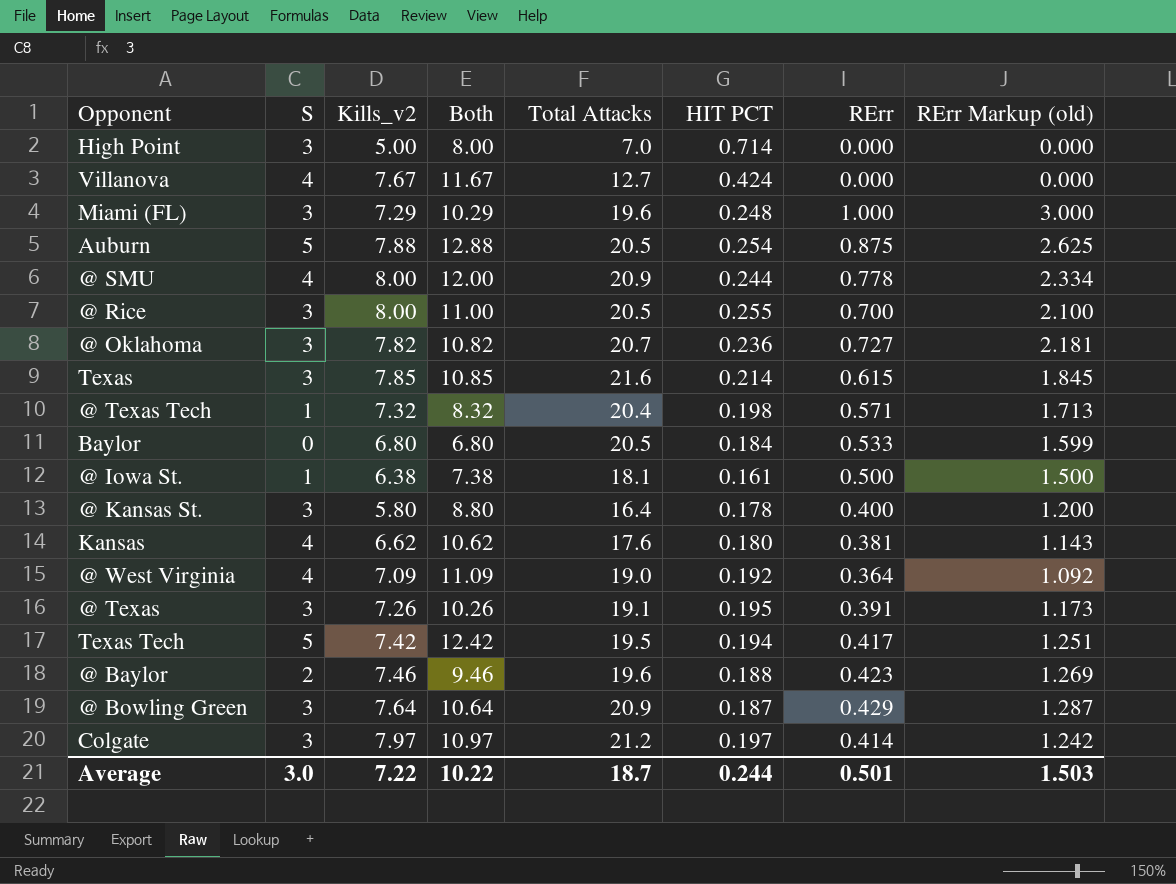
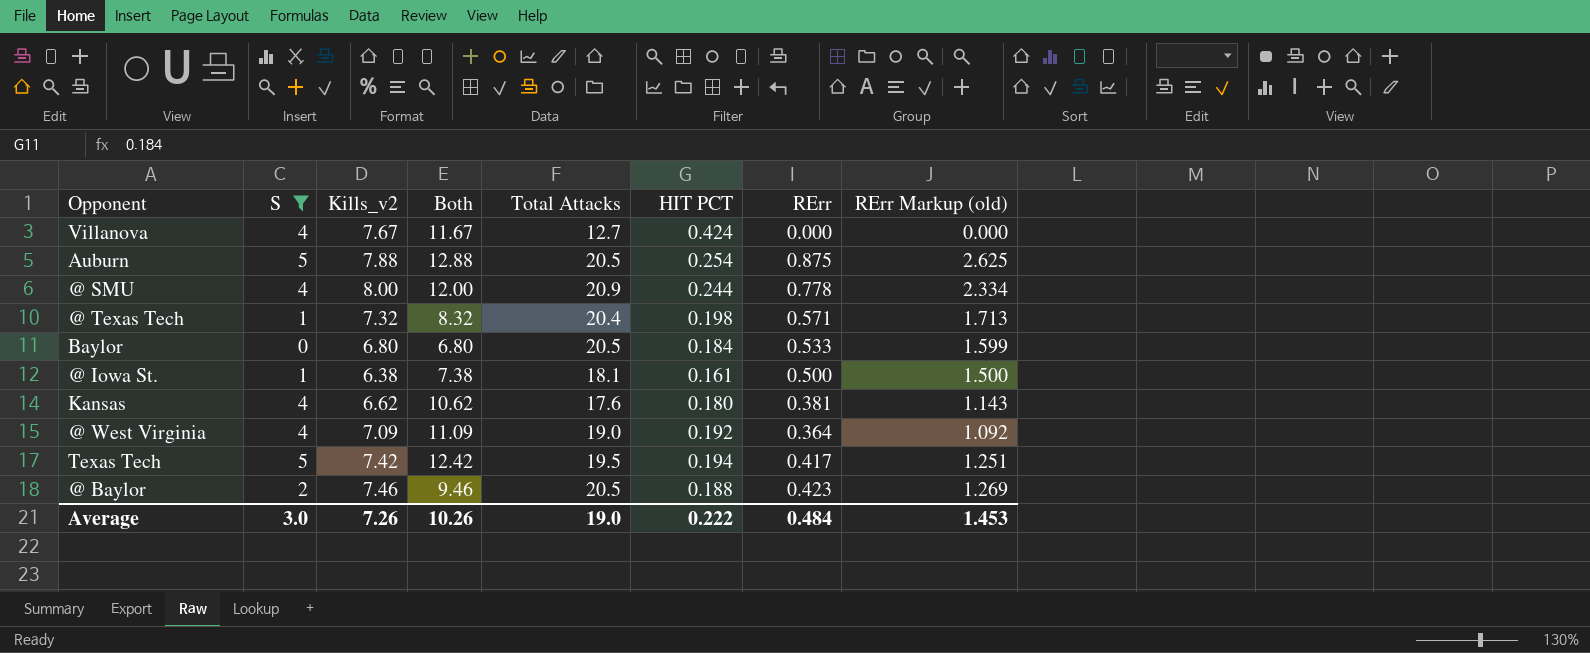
filter: none -> S != 3
@ Baylor | Total Attacks: 19.6 -> 20.5
Average | Kills_v2: 7.22 -> 7.26
Average | Both: 10.22 -> 10.26
Average | Total Attacks: 18.7 -> 19.0
Average | HIT PCT: 0.244 -> 0.222
Average | RErr: 0.501 -> 0.484
Average | RErr Markup (old): 1.503 -> 1.453

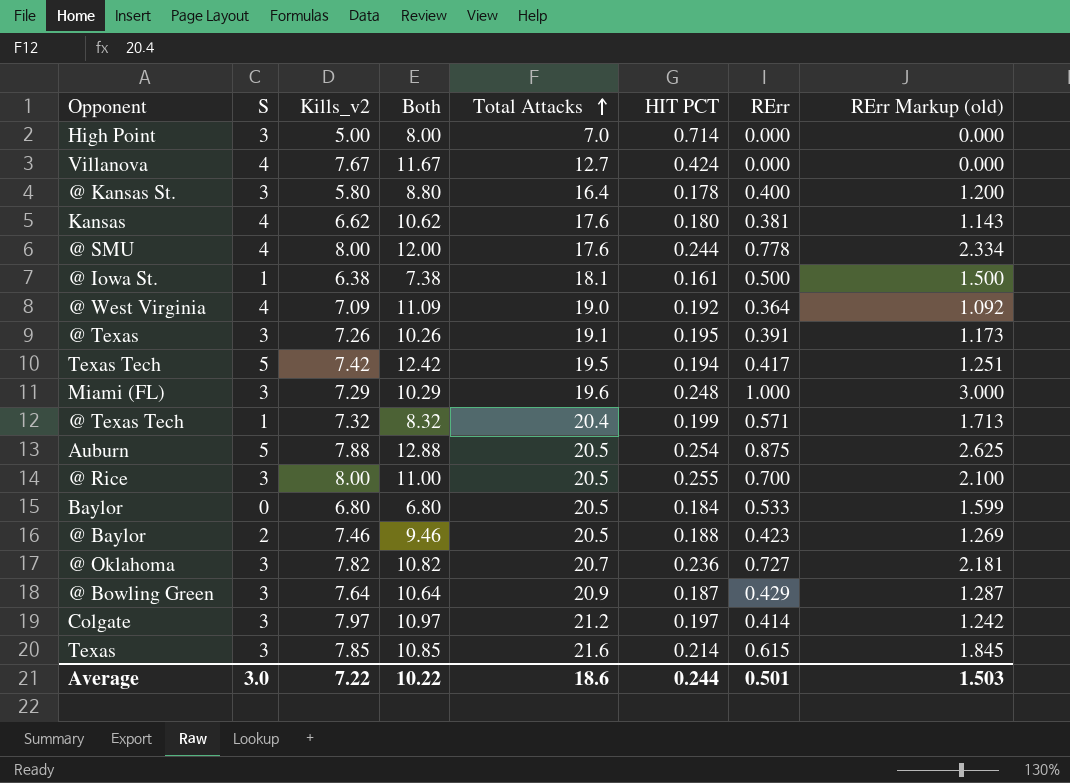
filter: S != 3 -> none
row order: none -> Total Attacks ascending
@ SMU | Total Attacks: 20.9 -> 17.6
@ Texas Tech | HIT PCT: 0.198 -> 0.199
Average | Kills_v2: 7.26 -> 7.22
Average | Both: 10.26 -> 10.22
Average | Total Attacks: 19.0 -> 18.6
Average | HIT PCT: 0.222 -> 0.244
Average | RErr: 0.484 -> 0.501
Average | RErr Markup (old): 1.453 -> 1.503

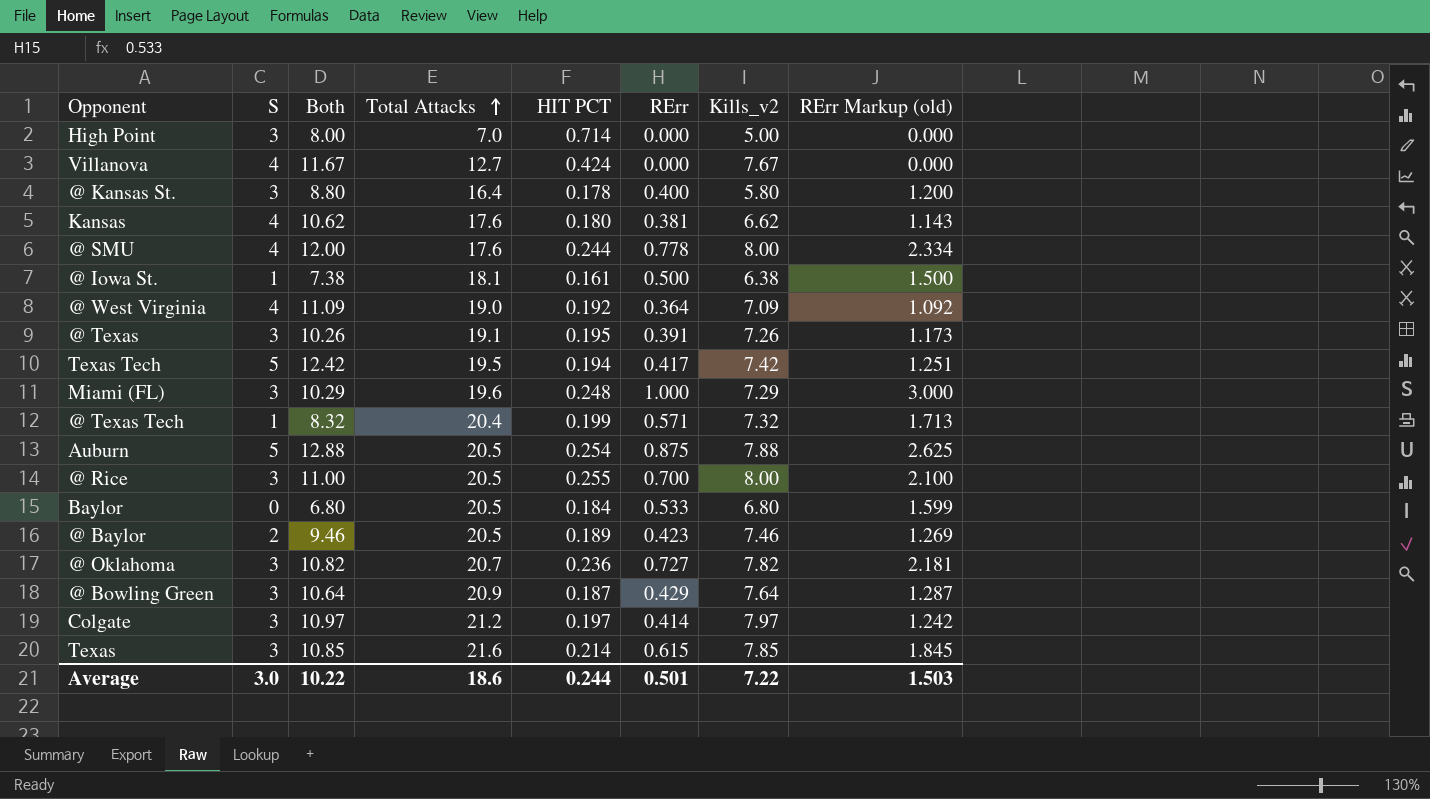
column Kills_v2 | position: 3 -> 7
@ Baylor | HIT PCT: 0.188 -> 0.189

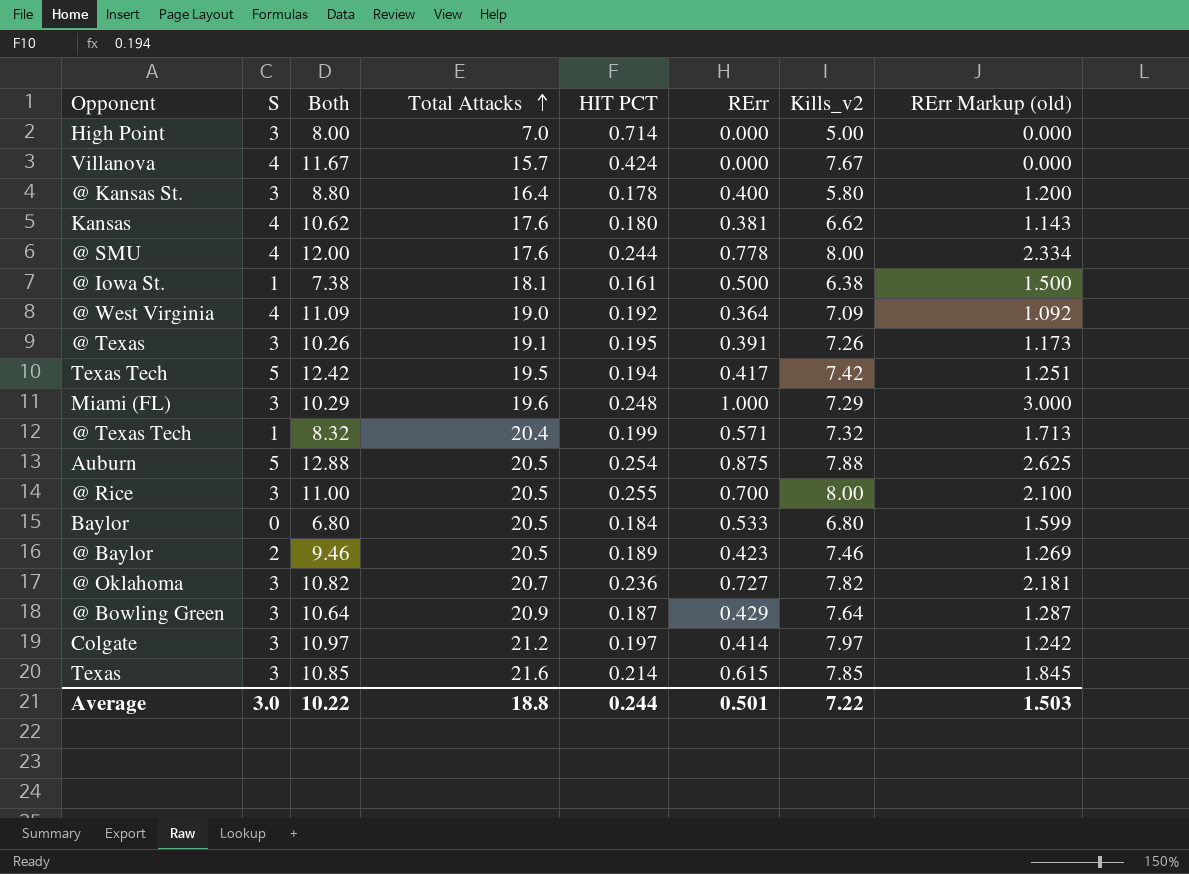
Villanova | Total Attacks: 12.7 -> 15.7
Average | Total Attacks: 18.6 -> 18.8

